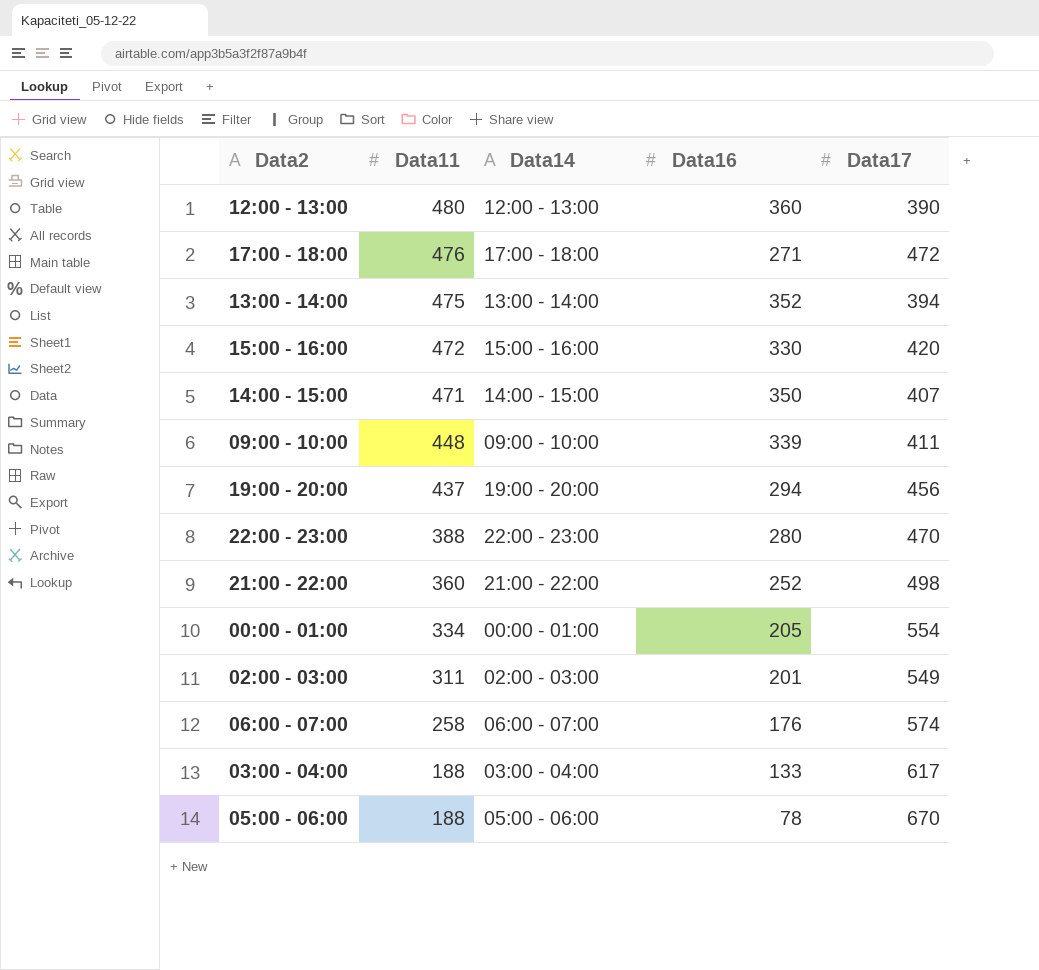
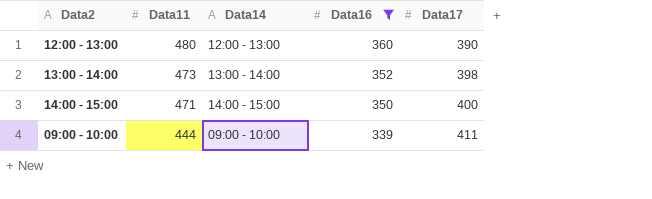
filter: none -> Data16 >= 339
13:00 - 14:00 | Data11: 475 -> 473
13:00 - 14:00 | Data17: 394 -> 398
14:00 - 15:00 | Data17: 407 -> 400
09:00 - 10:00 | Data11: 448 -> 444

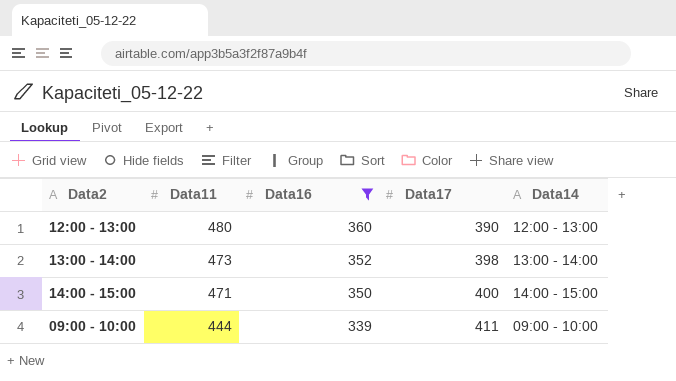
column Data14 | position: 3 -> 5

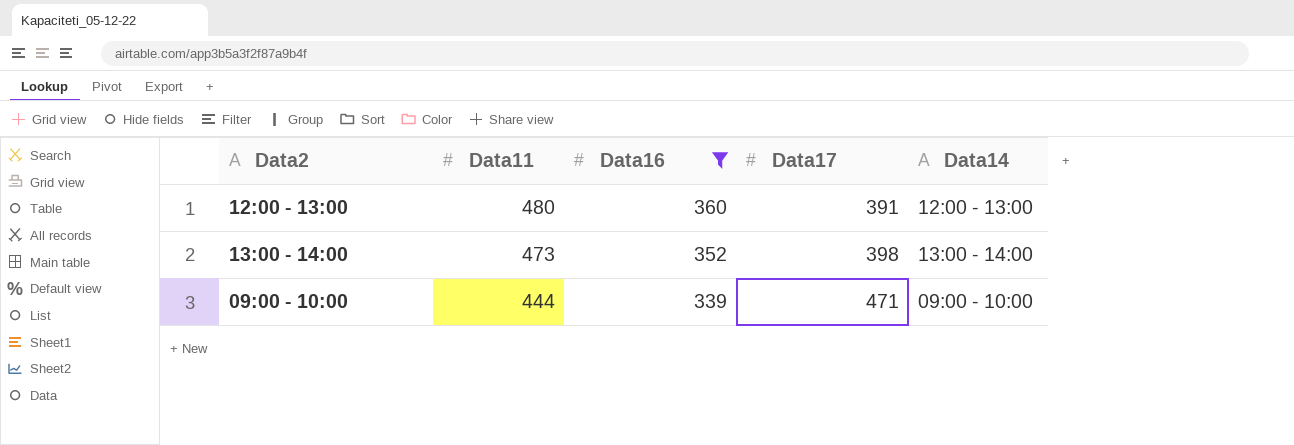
row 14:00 - 15:00: 471 | 350 | 400 | 14:00 - 15:00 -> none
12:00 - 13:00 | Data17: 390 -> 391
09:00 - 10:00 | Data17: 411 -> 471

